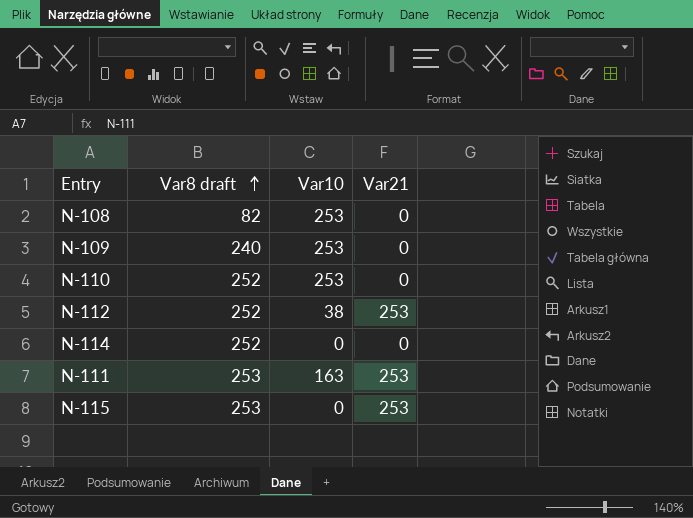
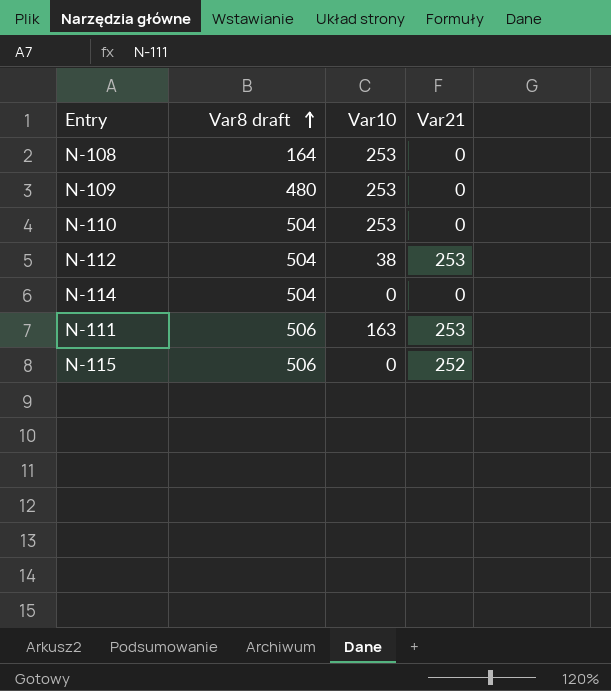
N-108 | Var8 draft: 82 -> 164
N-109 | Var8 draft: 240 -> 480
N-110 | Var8 draft: 252 -> 504
N-112 | Var8 draft: 252 -> 504
N-114 | Var8 draft: 252 -> 504
N-111 | Var8 draft: 253 -> 506
N-115 | Var8 draft: 253 -> 506
N-115 | Var21: 253 -> 252

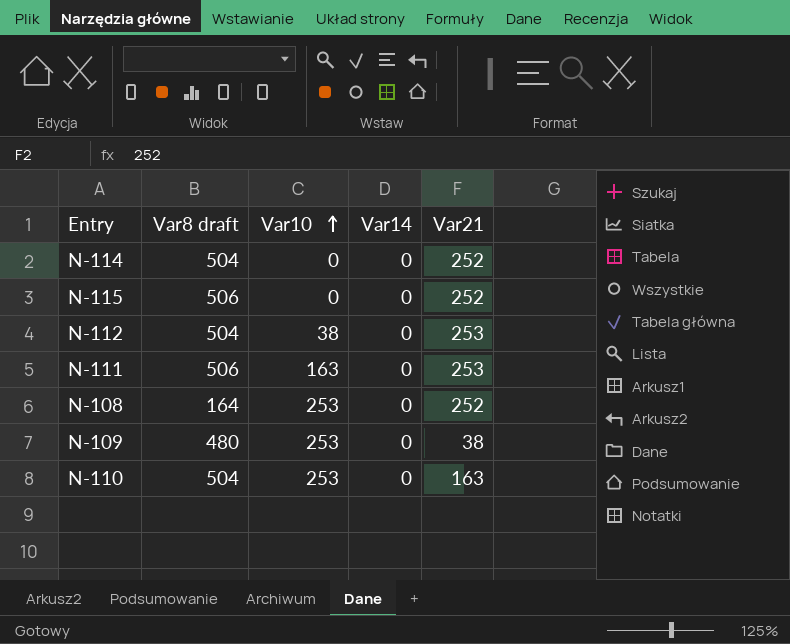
row order: Var8 draft ascending -> Var10 ascending
column Var14 | position: none -> 4
N-114 | Var21: 0 -> 252
N-108 | Var21: 0 -> 252
N-109 | Var21: 0 -> 38
N-110 | Var21: 0 -> 163

